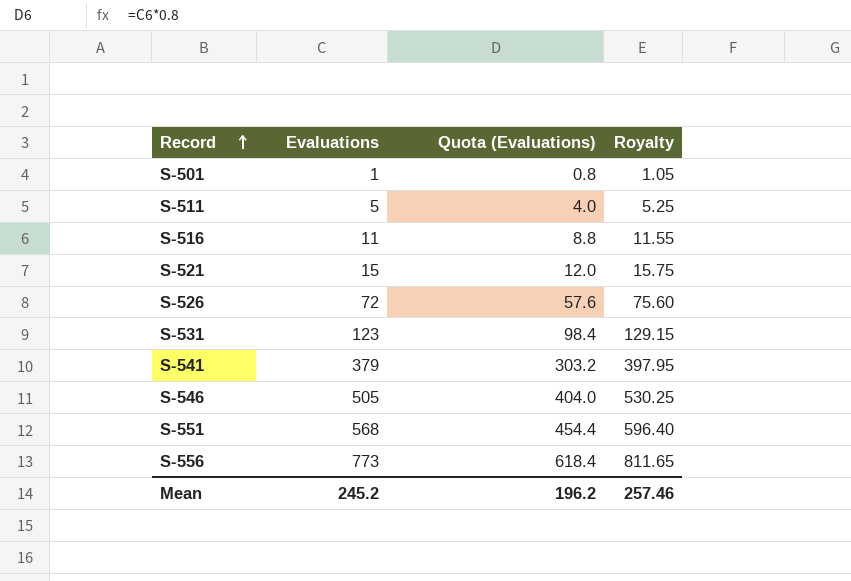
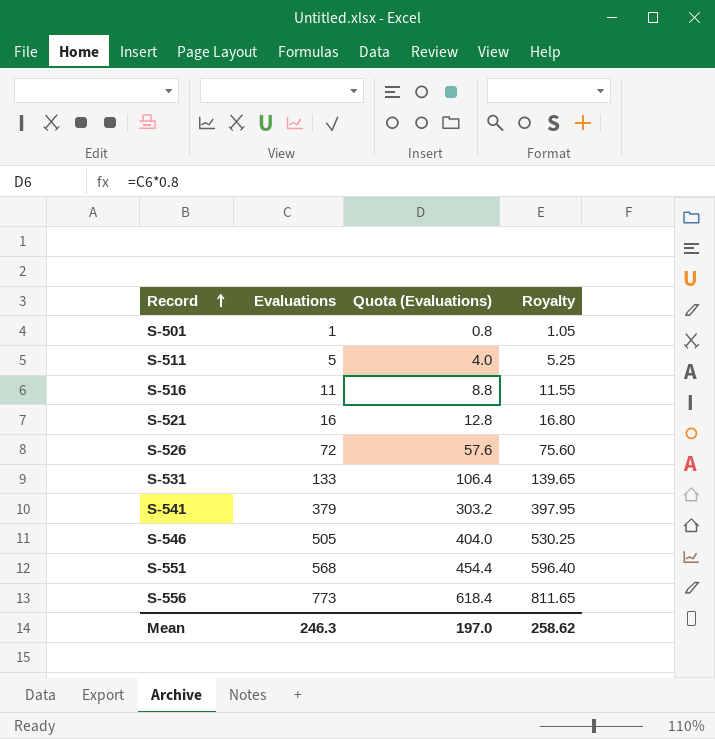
S-521 | Evaluations: 15 -> 16
S-521 | Quota (Evaluations): 12.0 -> 12.8
S-521 | Royalty: 15.75 -> 16.80
S-531 | Evaluations: 123 -> 133
S-531 | Quota (Evaluations): 98.4 -> 106.4
S-531 | Royalty: 129.15 -> 139.65
Mean | Evaluations: 245.2 -> 246.3
Mean | Quota (Evaluations): 196.2 -> 197.0
Mean | Royalty: 257.46 -> 258.62

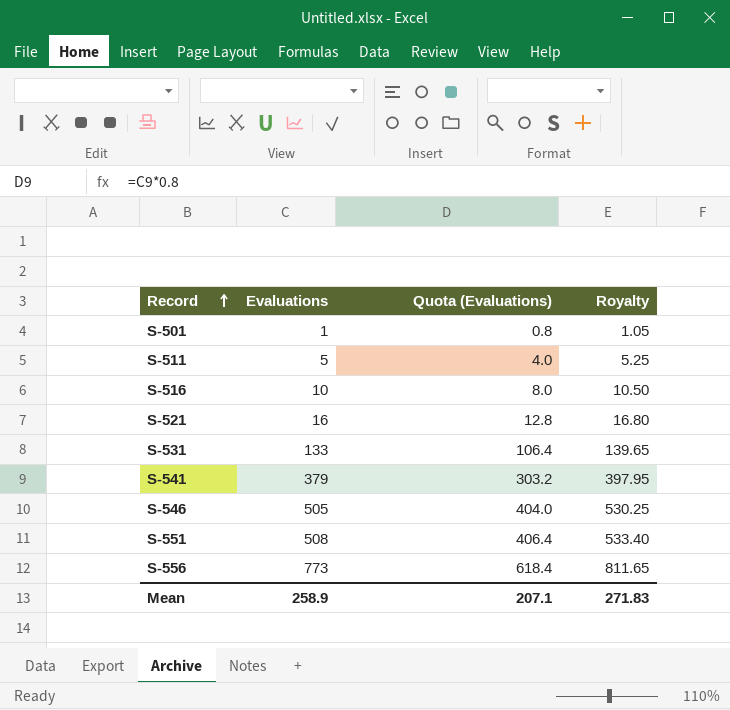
row S-526: 72 | 57.6 | 75.60 -> none
S-516 | Evaluations: 11 -> 10
S-516 | Quota (Evaluations): 8.8 -> 8.0
S-516 | Royalty: 11.55 -> 10.50
S-551 | Evaluations: 568 -> 508
S-551 | Quota (Evaluations): 454.4 -> 406.4
S-551 | Royalty: 596.40 -> 533.40
Mean | Evaluations: 246.3 -> 258.9
Mean | Quota (Evaluations): 197.0 -> 207.1
Mean | Royalty: 258.62 -> 271.83

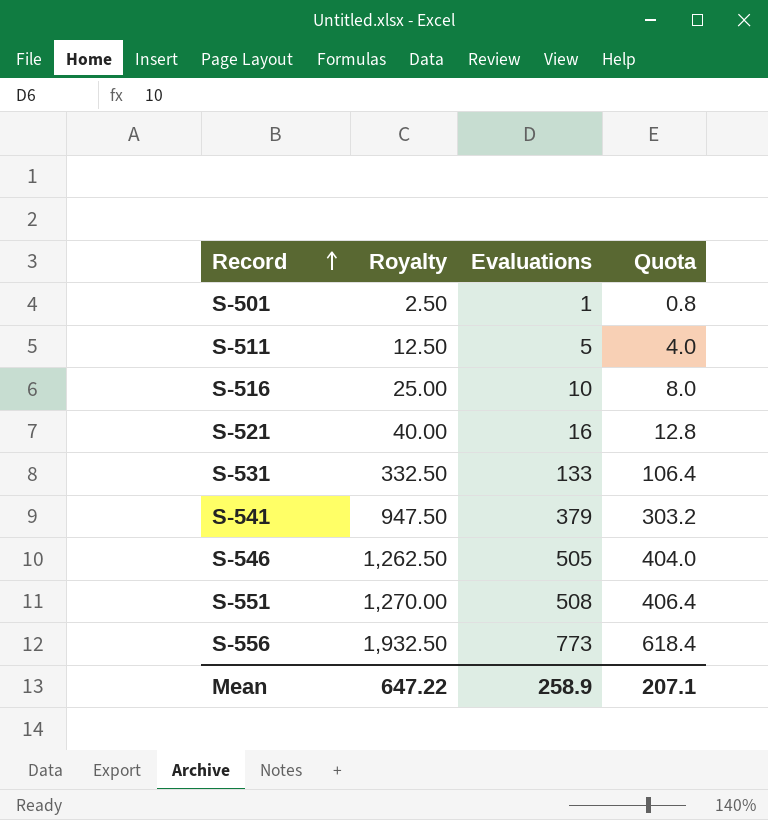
column Royalty | formula: [Evaluations] * 1.05 -> [Evaluations] * 2.5
column Royalty | position: 4 -> 2
column name: Quota (Evaluations) -> Quota
Mean | Royalty: 271.83 -> 647.22

